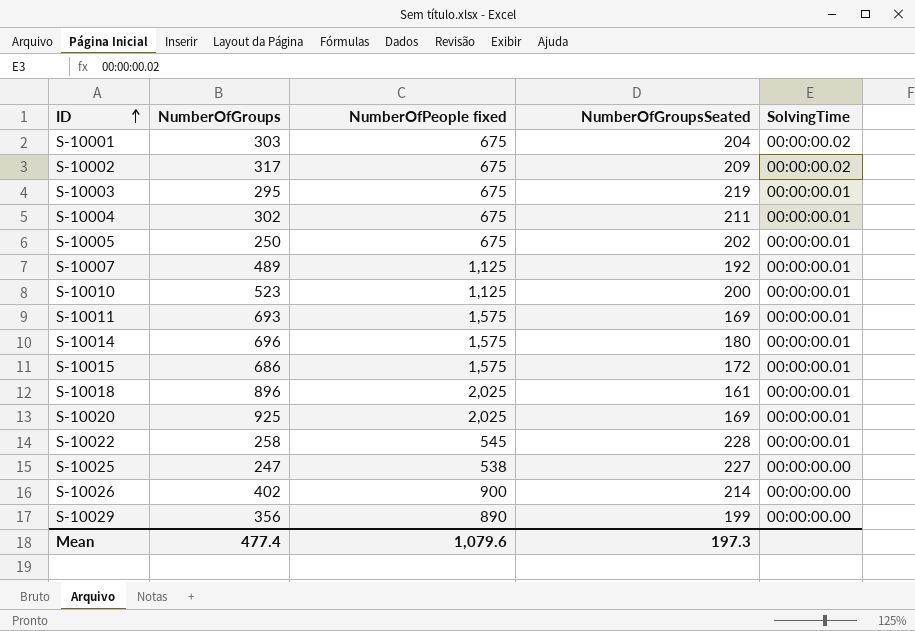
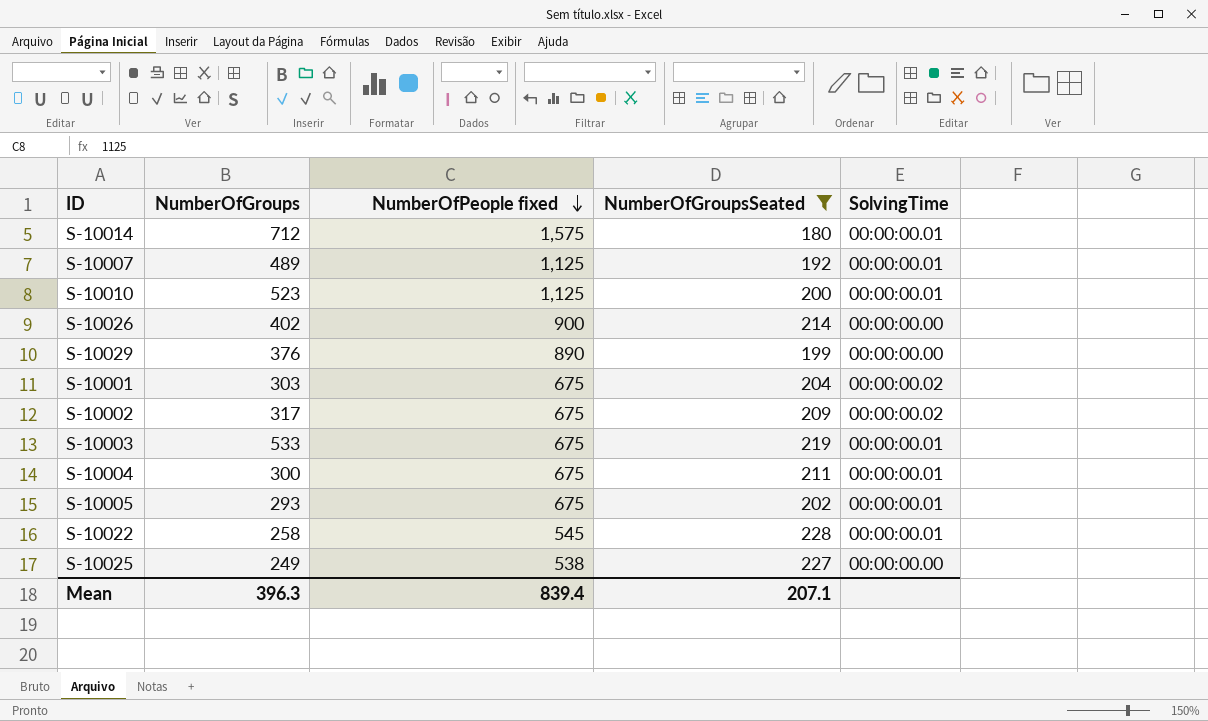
filter: none -> NumberOfGroupsSeated >= 180
row order: ID ascending -> NumberOfPeople fixed descending
S-10014 | NumberOfGroups: 696 -> 712
S-10029 | NumberOfGroups: 356 -> 376
S-10003 | NumberOfGroups: 295 -> 533
S-10004 | NumberOfGroups: 302 -> 300
S-10005 | NumberOfGroups: 250 -> 293
S-10025 | NumberOfGroups: 247 -> 249
Mean | NumberOfGroups: 477.4 -> 396.3
Mean | NumberOfPeople fixed: 1,079.6 -> 839.4
Mean | NumberOfGroupsSeated: 197.3 -> 207.1

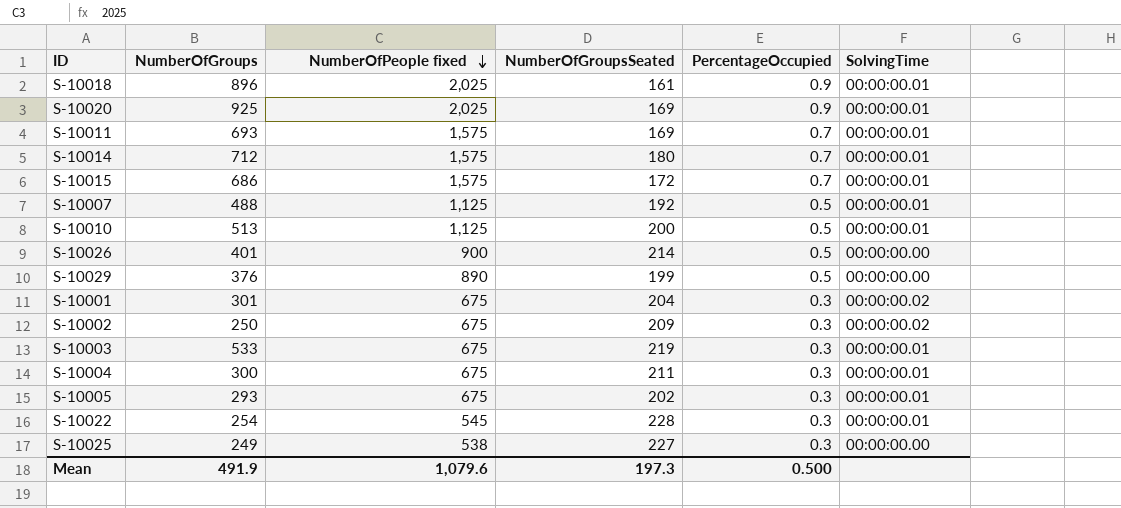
filter: NumberOfGroupsSeated >= 180 -> none
column PercentageOccupied | position: none -> 5
S-10007 | NumberOfGroups: 489 -> 488
S-10010 | NumberOfGroups: 523 -> 513
S-10026 | NumberOfGroups: 402 -> 401
S-10001 | NumberOfGroups: 303 -> 301
S-10002 | NumberOfGroups: 317 -> 250
S-10022 | NumberOfGroups: 258 -> 254
Mean | NumberOfGroups: 396.3 -> 491.9
Mean | NumberOfPeople fixed: 839.4 -> 1,079.6
Mean | NumberOfGroupsSeated: 207.1 -> 197.3

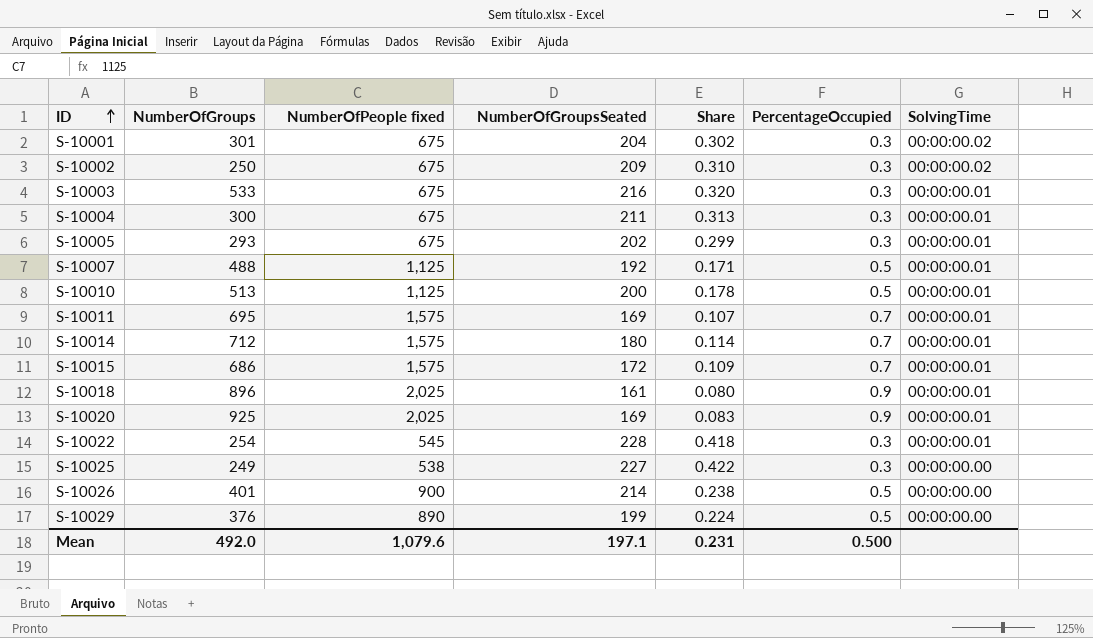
row order: NumberOfPeople fixed descending -> ID ascending
column Share | formula: none -> [NumberOfGroupsSeated] / [NumberOfPeople fixed]
S-10003 | NumberOfGroupsSeated: 219 -> 216
S-10011 | NumberOfGroups: 693 -> 695
Mean | NumberOfGroups: 491.9 -> 492.0
Mean | NumberOfGroupsSeated: 197.3 -> 197.1

